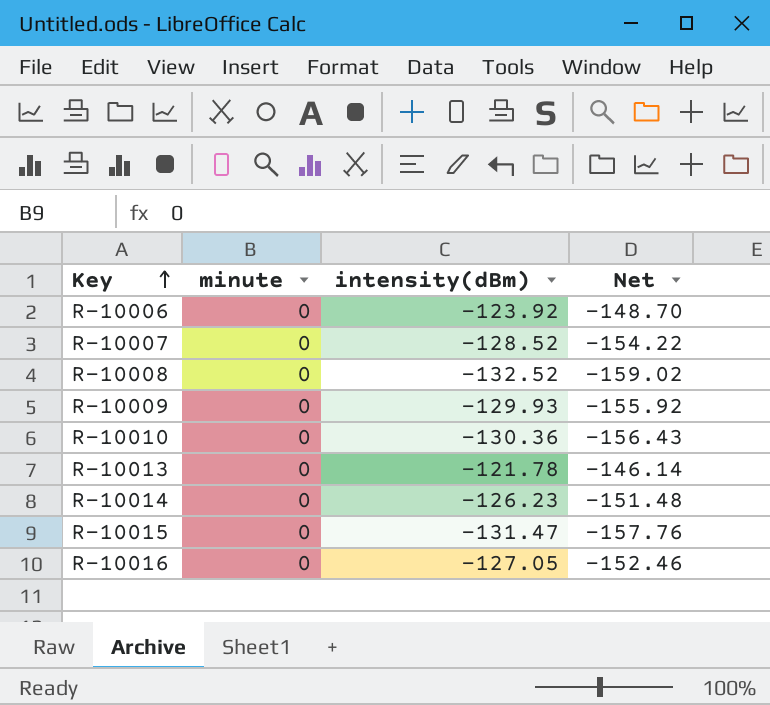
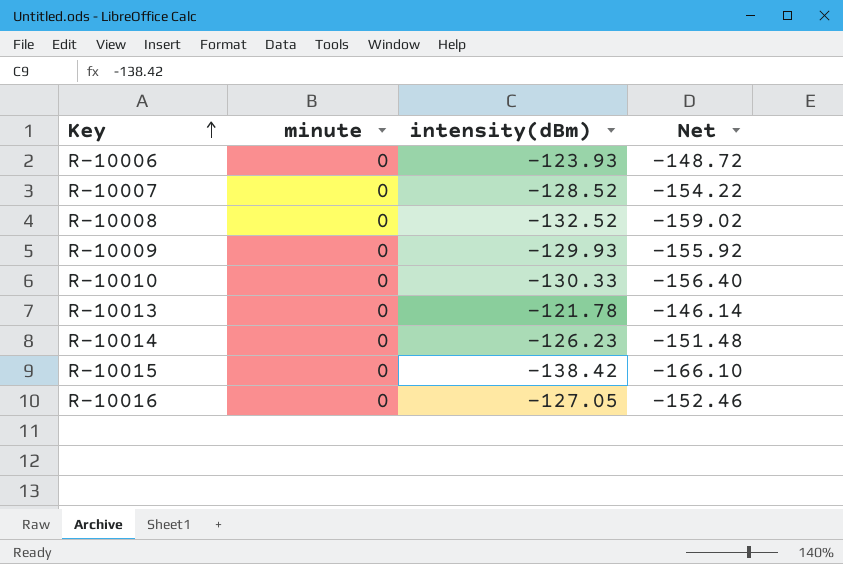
R-10006 | intensity(dBm): -123.92 -> -123.93
R-10006 | Net: -148.70 -> -148.72
R-10010 | intensity(dBm): -130.36 -> -130.33
R-10010 | Net: -156.43 -> -156.40
R-10015 | intensity(dBm): -131.47 -> -138.42
R-10015 | Net: -157.76 -> -166.10

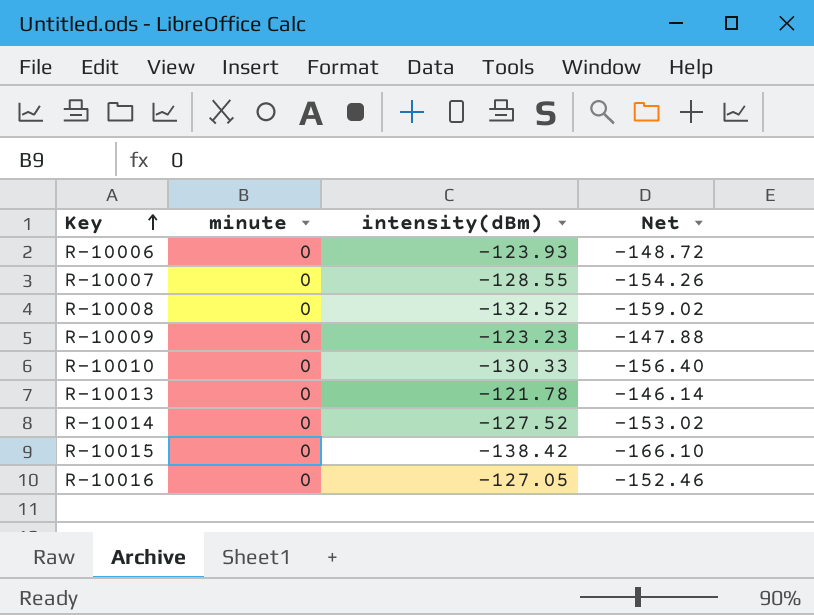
R-10007 | intensity(dBm): -128.52 -> -128.55
R-10007 | Net: -154.22 -> -154.26
R-10009 | intensity(dBm): -129.93 -> -123.23
R-10009 | Net: -155.92 -> -147.88
R-10014 | intensity(dBm): -126.23 -> -127.52
R-10014 | Net: -151.48 -> -153.02

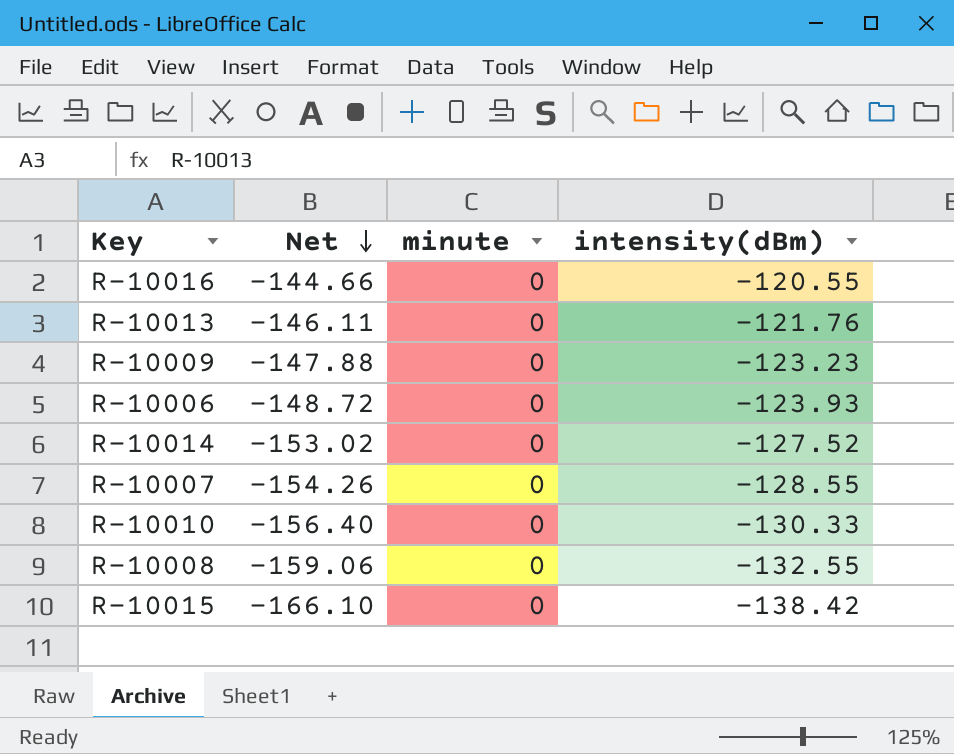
row order: Key ascending -> Net descending
column Net | position: 4 -> 2
R-10016 | Net: -152.46 -> -144.66
R-10016 | intensity(dBm): -127.05 -> -120.55
R-10013 | Net: -146.14 -> -146.11
R-10013 | intensity(dBm): -121.78 -> -121.76
R-10008 | Net: -159.02 -> -159.06
R-10008 | intensity(dBm): -132.52 -> -132.55

